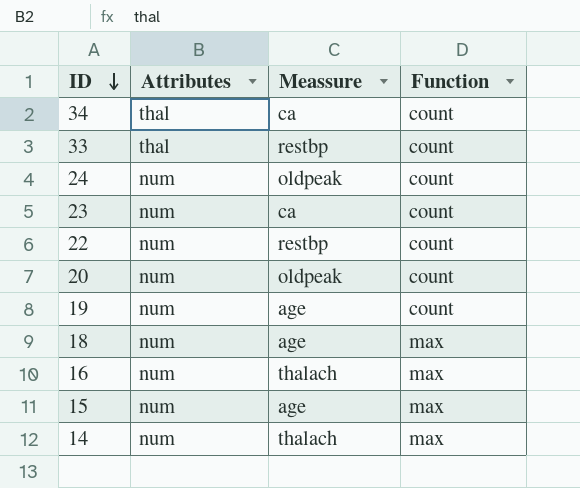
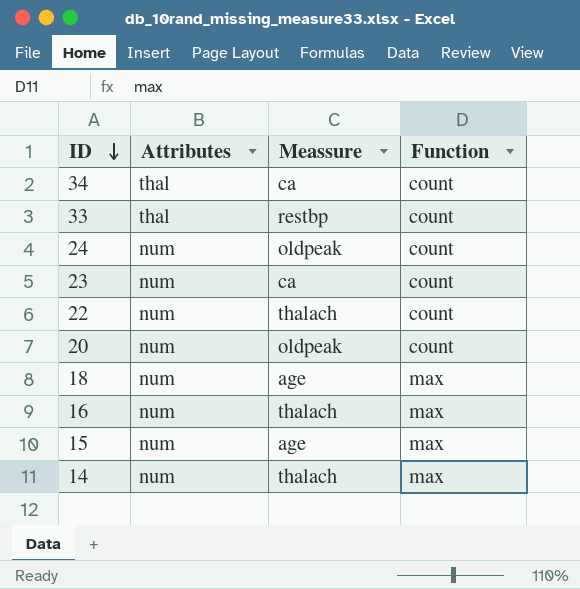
row 19: num | age | count -> none
22 | Meassure: restbp -> thalach

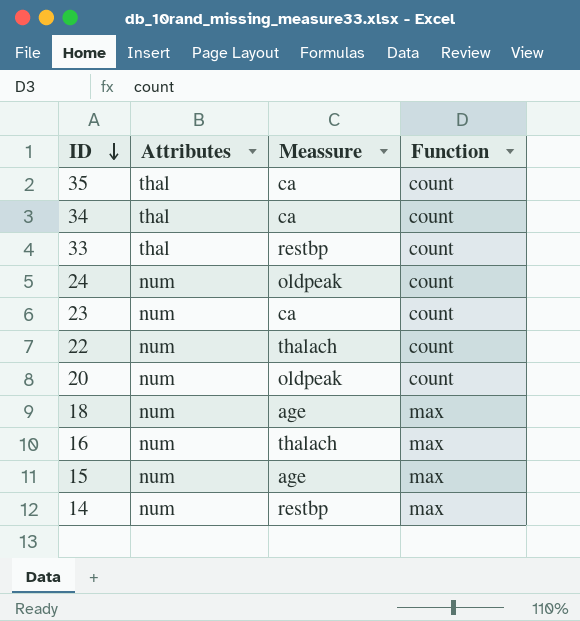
row 35: none -> thal | ca | count
14 | Meassure: thalach -> restbp

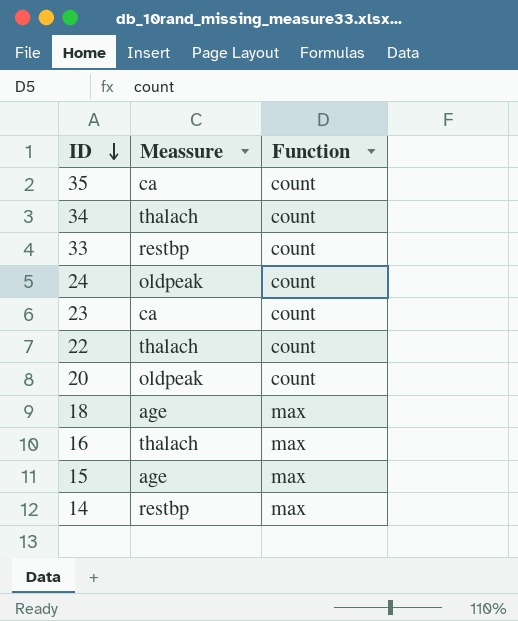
column Attributes | position: 2 -> none
34 | Meassure: ca -> thalach

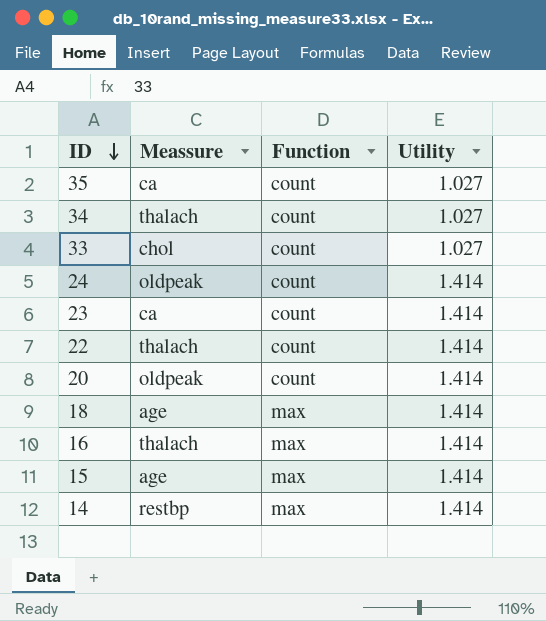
column Utility | position: none -> 4
33 | Meassure: restbp -> chol

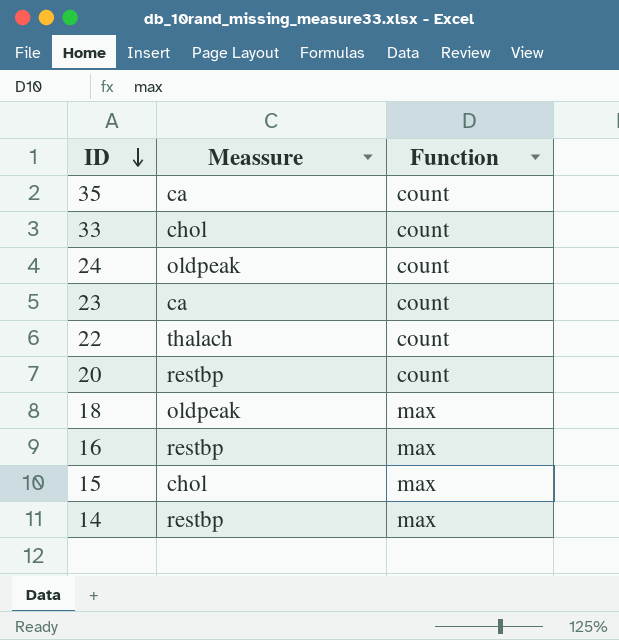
column Utility | position: 4 -> none
row 34: thalach | count | 1.027 -> none
20 | Meassure: oldpeak -> restbp
18 | Meassure: age -> oldpeak
16 | Meassure: thalach -> restbp
15 | Meassure: age -> chol

